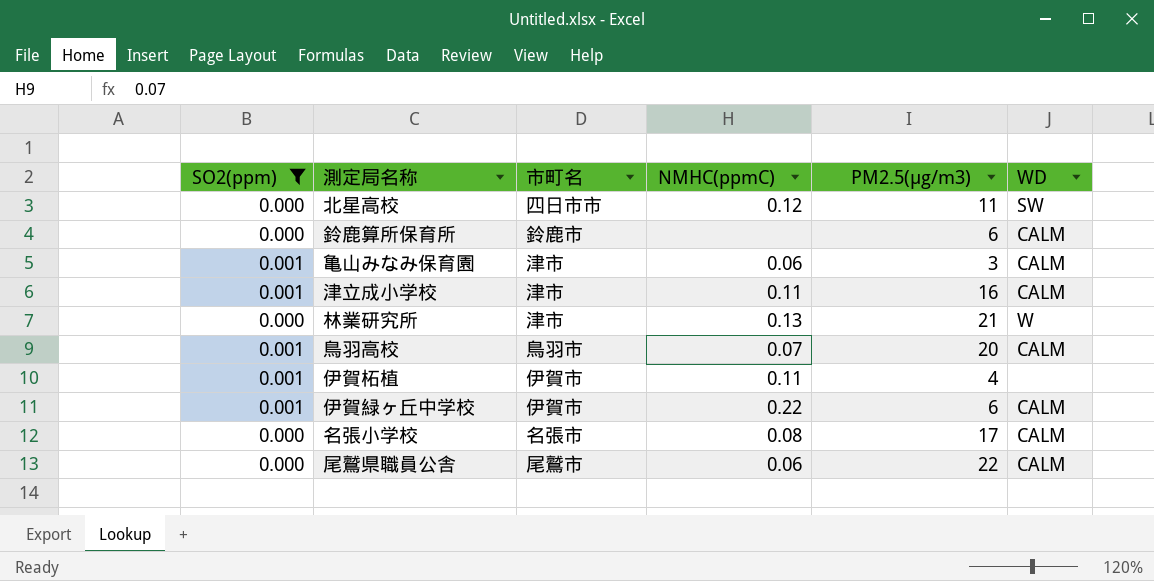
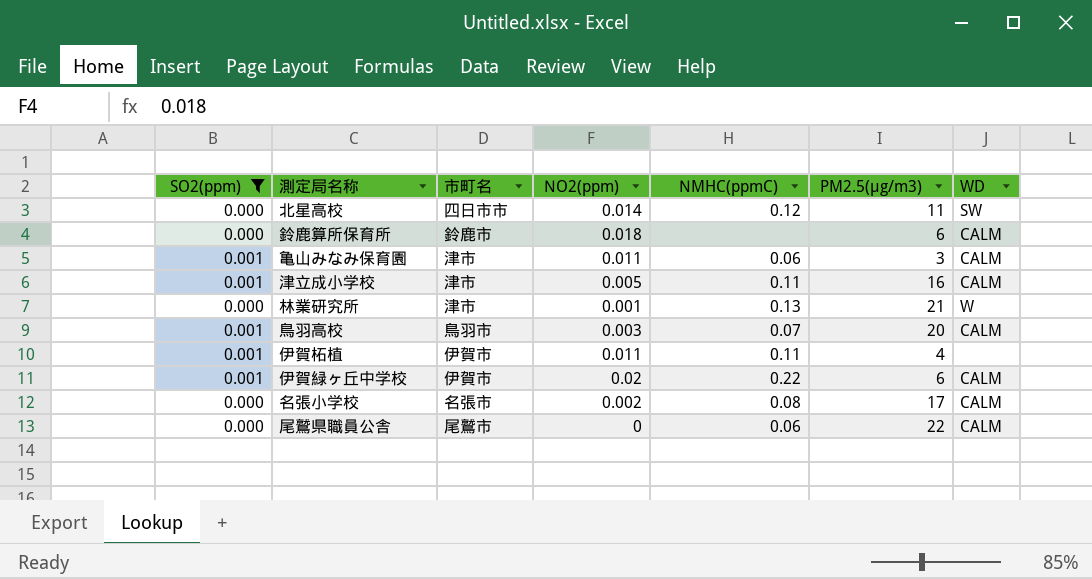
column NO2(ppm) | position: none -> 4

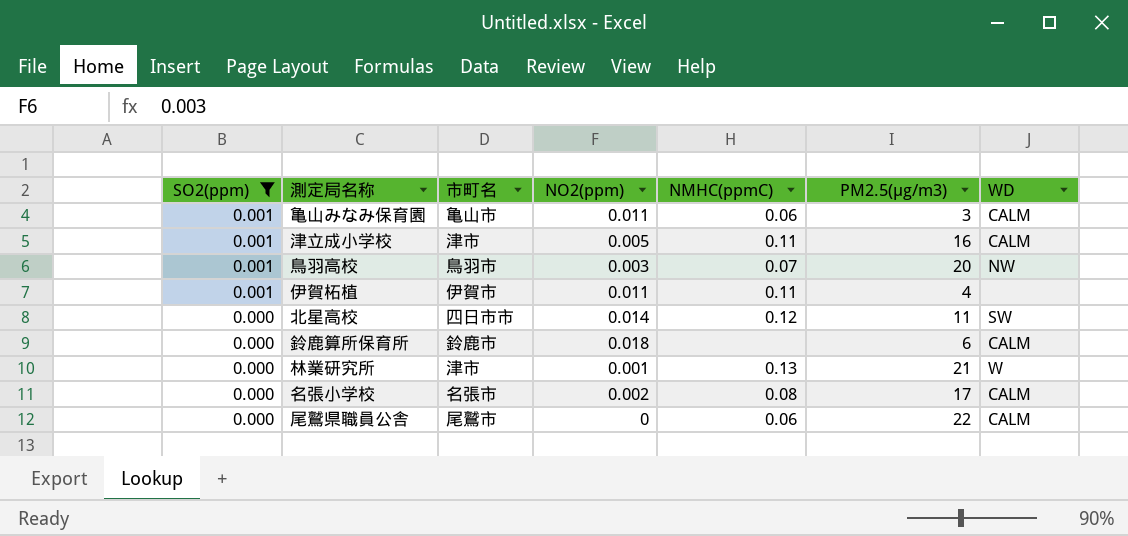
row order: none -> SO2(ppm) descending
row 伊賀緑ヶ丘中学校: 0.001 | 伊賀市 | 0.02 | 0.22 | 6 | CALM -> none
亀山みなみ保育園 | 市町名: 津市 -> 亀山市
鳥羽高校 | WD: CALM -> NW

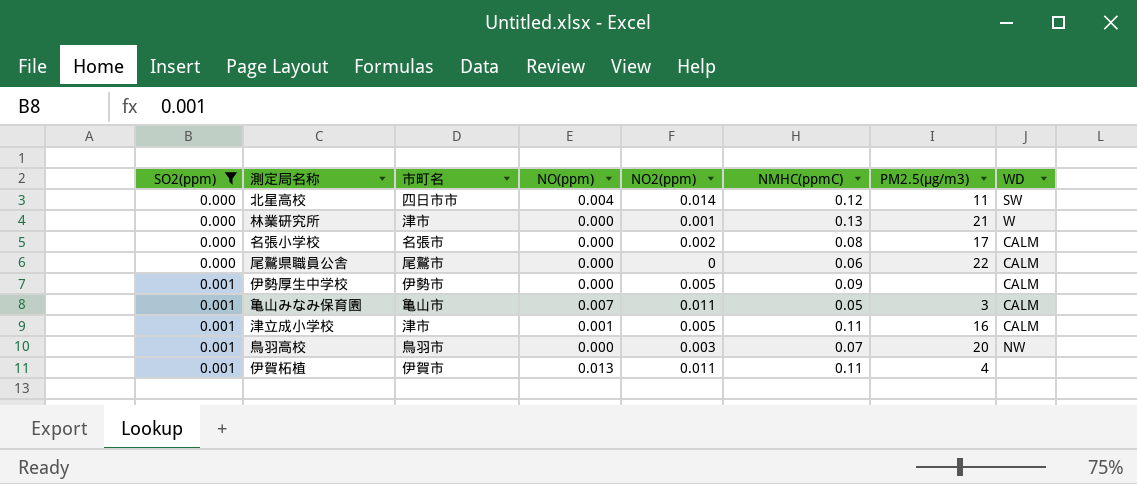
row order: SO2(ppm) descending -> SO2(ppm) ascending
column NO(ppm) | position: none -> 4
row 鈴鹿算所保育所: 0.000 | 鈴鹿市 | 0.018 | none | 6 | CALM -> none
row 伊勢厚生中学校: none -> 0.001 | 伊勢市 | 0.000 | 0.005 | 0.09 | none | CALM
亀山みなみ保育園 | NMHC(ppmC): 0.06 -> 0.05

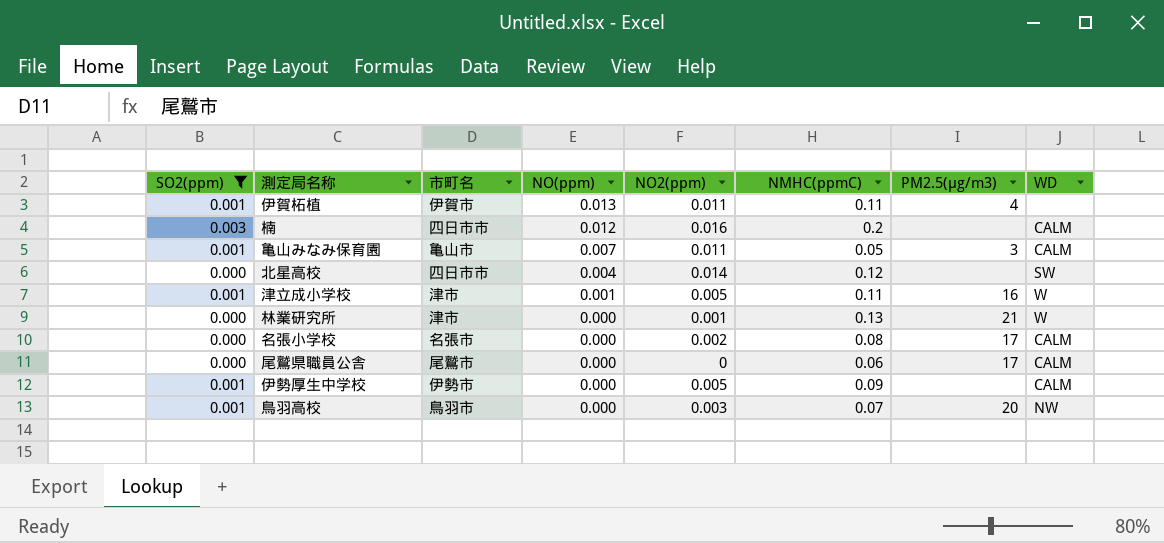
row order: SO2(ppm) ascending -> NO(ppm) descending
row 楠: none -> 0.003 | 四日市市 | 0.012 | 0.016 | 0.2 | none | CALM
北星高校 | PM2.5(μg/m3): 11 -> none
津立成小学校 | WD: CALM -> W
尾鷲県職員公舎 | PM2.5(μg/m3): 22 -> 17

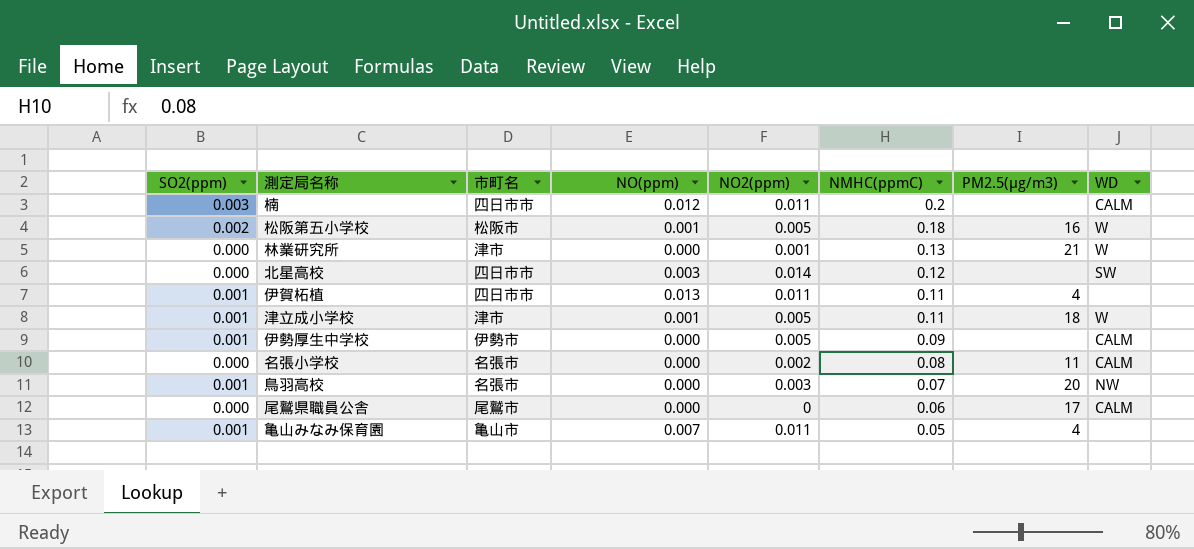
filter: SO2(ppm) != 0.002 -> none
row order: NO(ppm) descending -> NMHC(ppmC) descending
楠 | NO2(ppm): 0.016 -> 0.011
北星高校 | NO(ppm): 0.004 -> 0.003
伊賀柘植 | 市町名: 伊賀市 -> 四日市市
津立成小学校 | PM2.5(μg/m3): 16 -> 18
名張小学校 | PM2.5(μg/m3): 17 -> 11
鳥羽高校 | 市町名: 鳥羽市 -> 名張市
亀山みなみ保育園 | PM2.5(μg/m3): 3 -> 4
亀山みなみ保育園 | WD: CALM -> none

